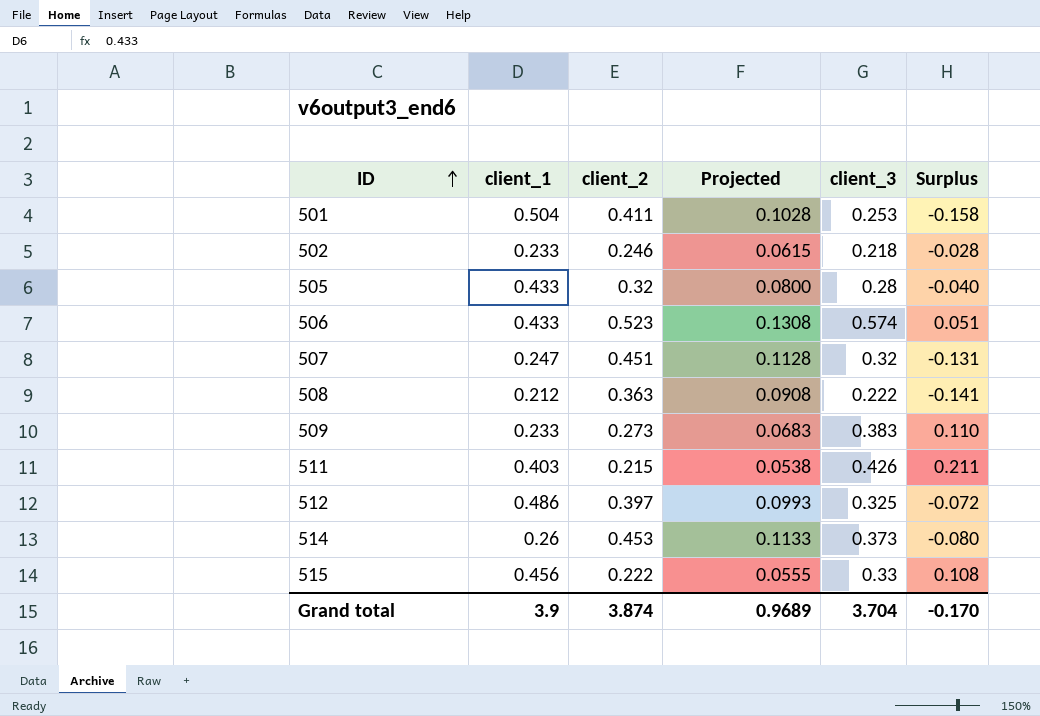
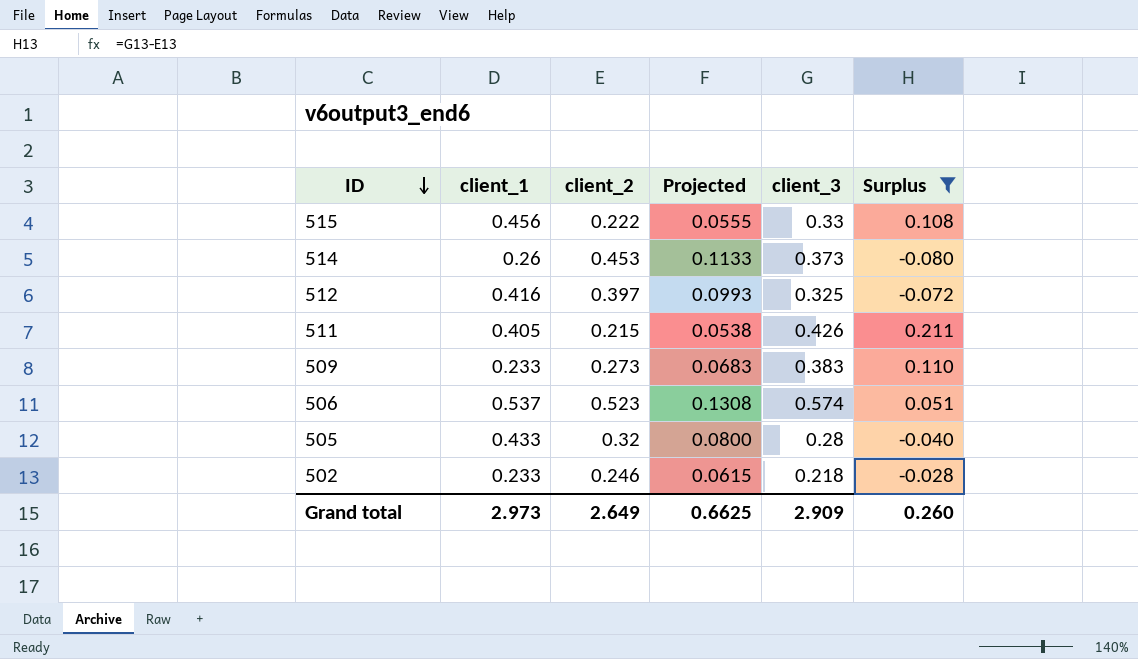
filter: none -> Surplus >= -0.080
row order: ID ascending -> ID descending
512 | client_1: 0.486 -> 0.416
511 | client_1: 0.403 -> 0.405
506 | client_1: 0.433 -> 0.537
Grand total | client_1: 3.9 -> 2.973
Grand total | client_2: 3.874 -> 2.649
Grand total | Projected: 0.9689 -> 0.6625
Grand total | client_3: 3.704 -> 2.909
Grand total | Surplus: -0.170 -> 0.260

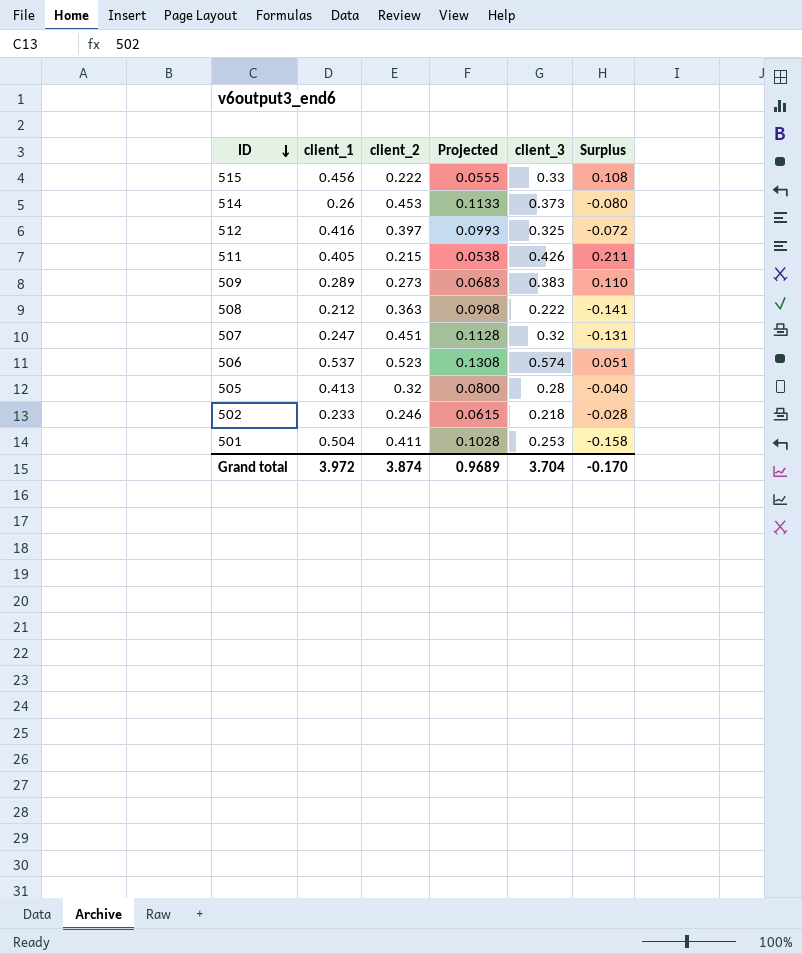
filter: Surplus >= -0.080 -> none
509 | client_1: 0.233 -> 0.289
505 | client_1: 0.433 -> 0.413
Grand total | client_1: 2.973 -> 3.972
Grand total | client_2: 2.649 -> 3.874
Grand total | Projected: 0.6625 -> 0.9689
Grand total | client_3: 2.909 -> 3.704
Grand total | Surplus: 0.260 -> -0.170

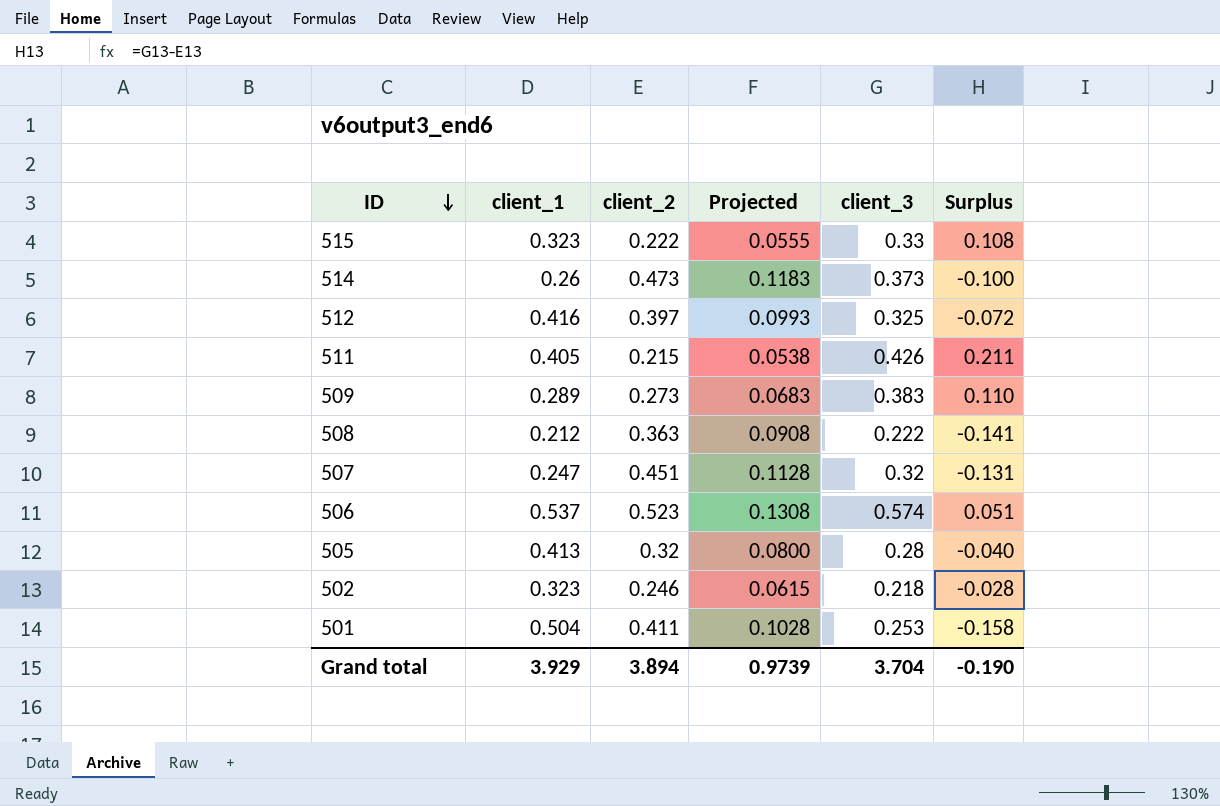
515 | client_1: 0.456 -> 0.323
514 | client_2: 0.453 -> 0.473
514 | Projected: 0.1133 -> 0.1183
514 | Surplus: -0.080 -> -0.100
502 | client_1: 0.233 -> 0.323
Grand total | client_1: 3.972 -> 3.929
Grand total | client_2: 3.874 -> 3.894
Grand total | Projected: 0.9689 -> 0.9739
Grand total | Surplus: -0.170 -> -0.190

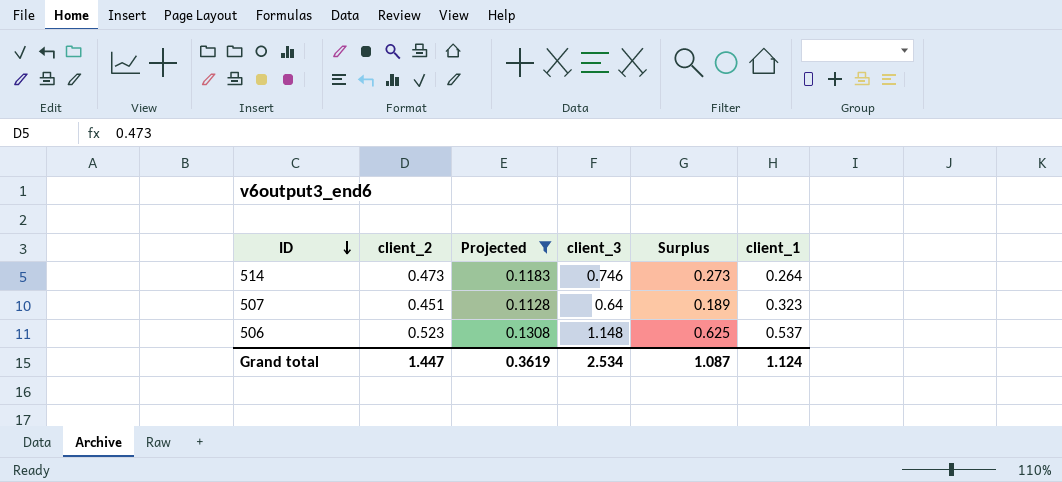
filter: none -> Projected >= 0.1128
column client_1 | position: 2 -> 6
514 | client_3: 0.373 -> 0.746
514 | Surplus: -0.100 -> 0.273
514 | client_1: 0.26 -> 0.264
507 | client_3: 0.32 -> 0.64
507 | Surplus: -0.131 -> 0.189
507 | client_1: 0.247 -> 0.323
506 | client_3: 0.574 -> 1.148
506 | Surplus: 0.051 -> 0.625
Grand total | client_2: 3.894 -> 1.447
Grand total | Projected: 0.9739 -> 0.3619
Grand total | client_3: 3.704 -> 2.534
Grand total | Surplus: -0.190 -> 1.087
Grand total | client_1: 3.929 -> 1.124

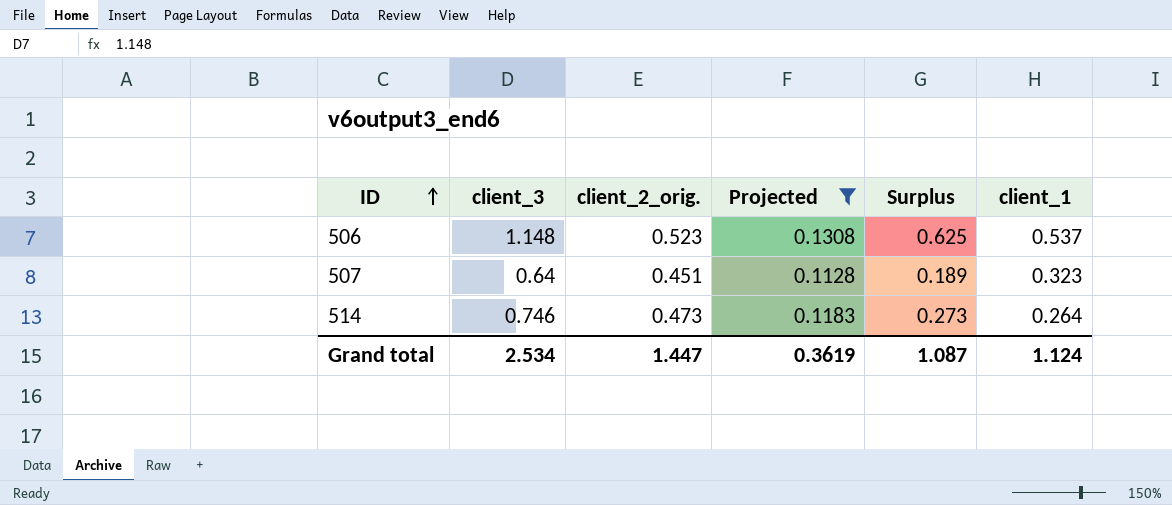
row order: ID descending -> ID ascending
column client_3 | position: 4 -> 2
column name: client_2 -> client_2_orig.

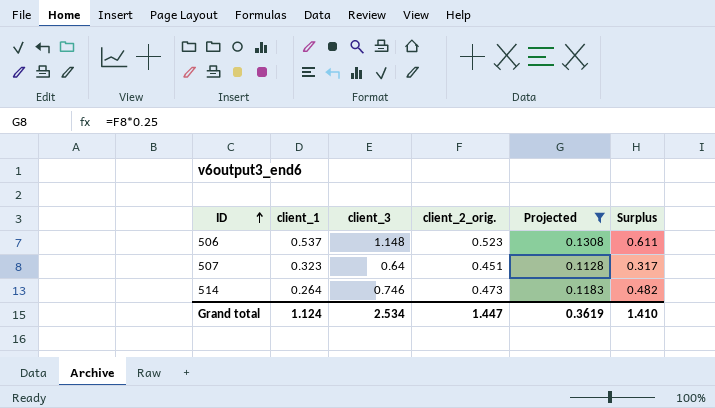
column client_1 | position: 6 -> 2
column Surplus | formula: [client_3] - [client_2_orig.] -> [client_3] - [client_1]
Grand total | Surplus: 1.087 -> 1.410

